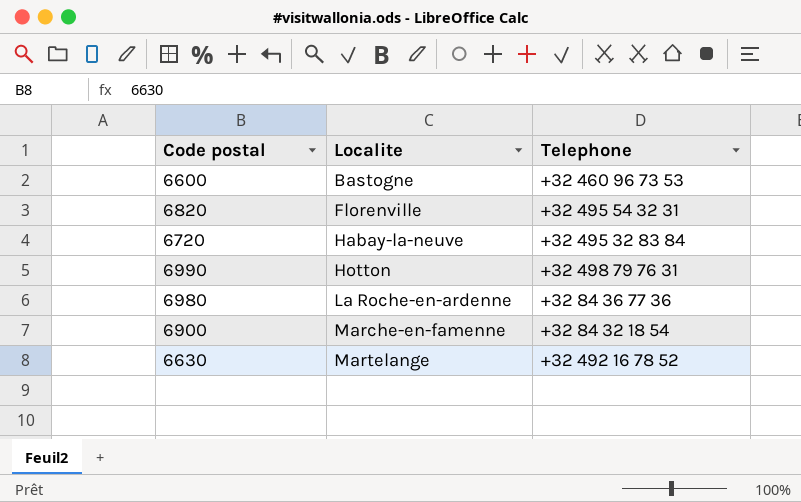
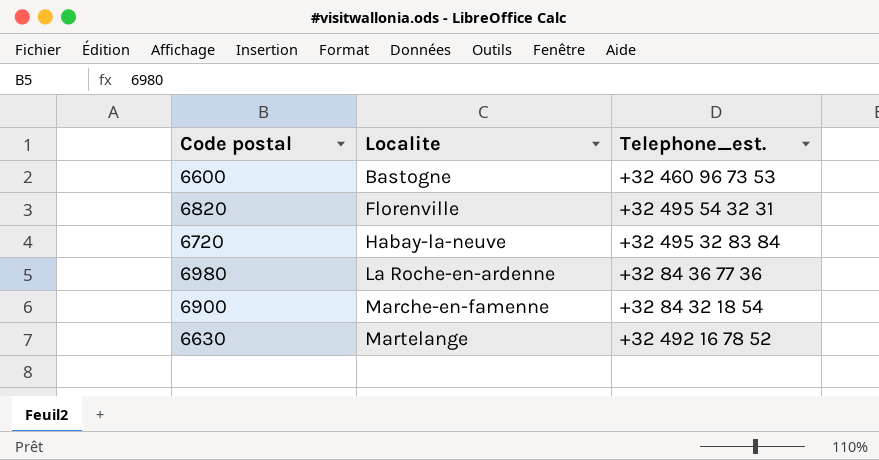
column name: Telephone -> Telephone_est.
row 6990: Hotton | +32 498 79 76 31 -> none

